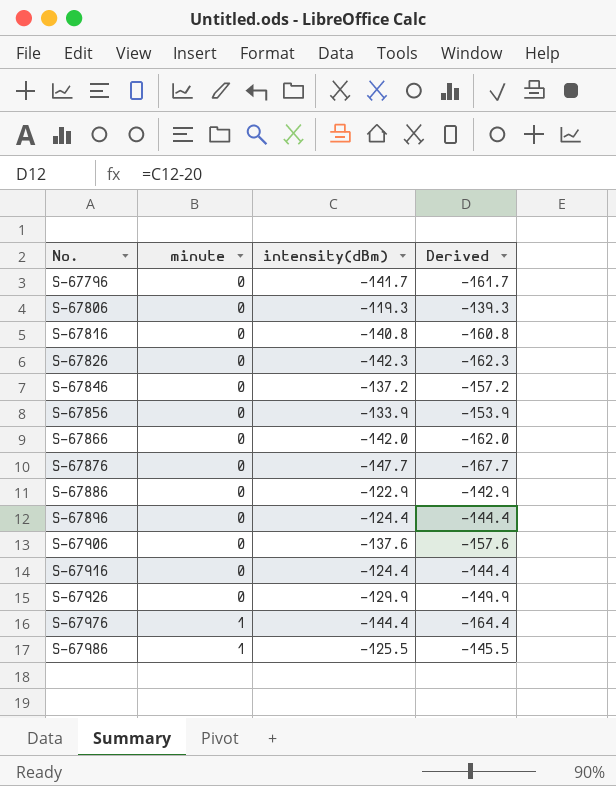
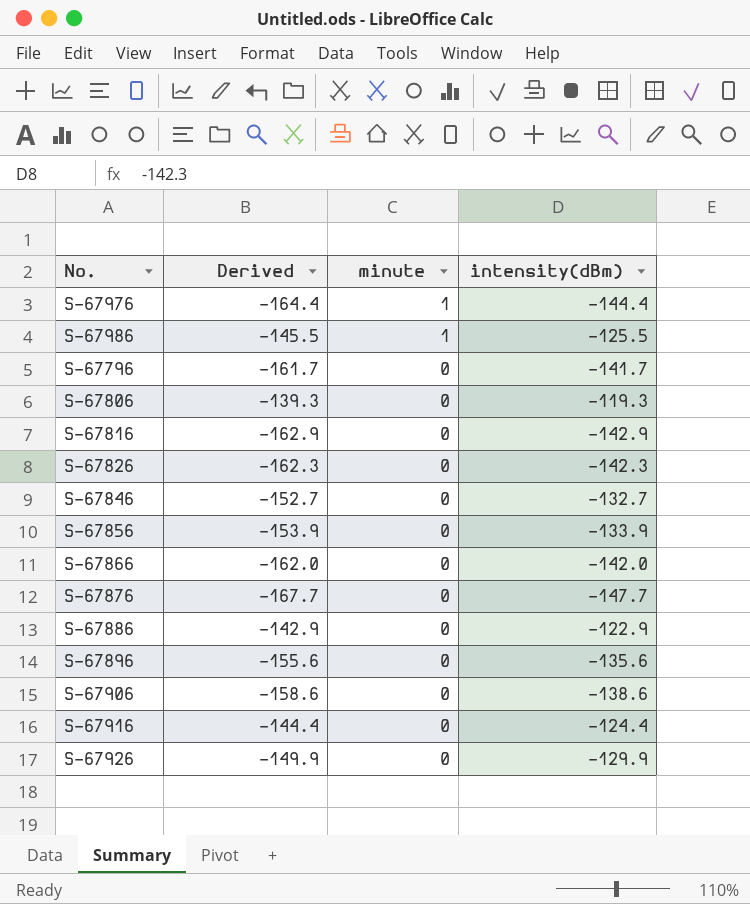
row order: No. ascending -> minute descending
column Derived | position: 4 -> 2
S-67816 | Derived: -160.8 -> -162.9
S-67816 | intensity(dBm): -140.8 -> -142.9
S-67846 | Derived: -157.2 -> -152.7
S-67846 | intensity(dBm): -137.2 -> -132.7
S-67896 | Derived: -144.4 -> -155.6
S-67896 | intensity(dBm): -124.4 -> -135.6
S-67906 | Derived: -157.6 -> -158.6
S-67906 | intensity(dBm): -137.6 -> -138.6

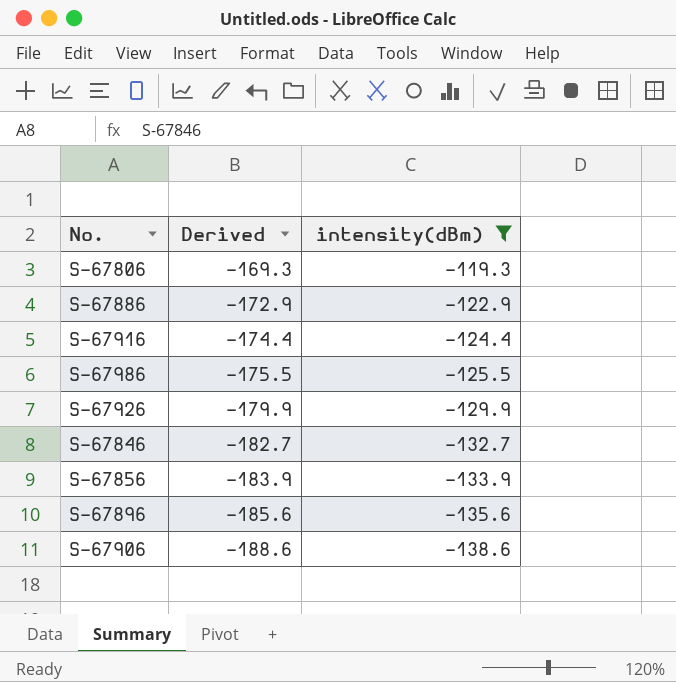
filter: none -> intensity(dBm) >= -138.6
row order: minute descending -> Derived descending
column minute | position: 3 -> none
column Derived | formula: [intensity(dBm)] - 20 -> [intensity(dBm)] - 50

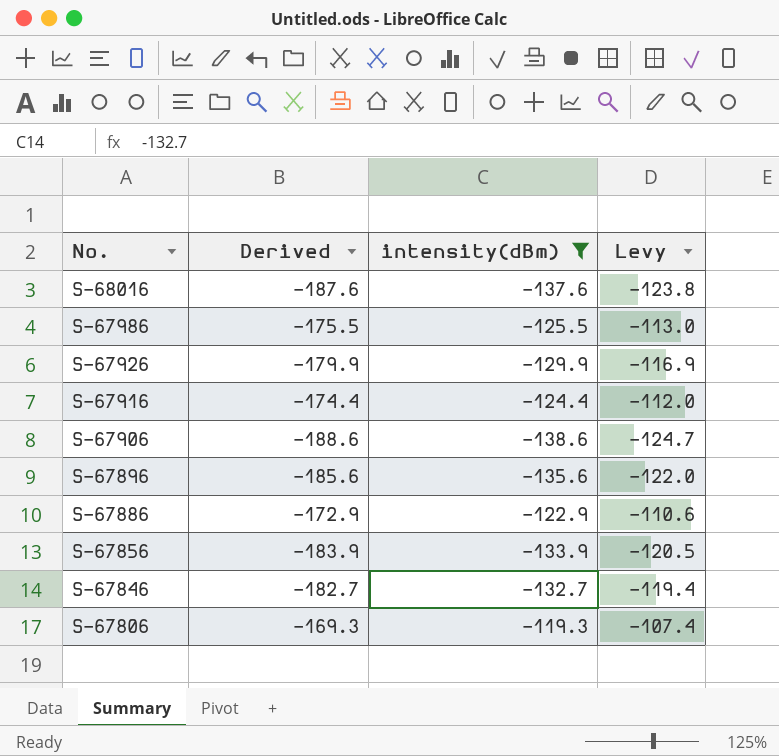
row order: Derived descending -> No. descending
column Levy | formula: none -> [intensity(dBm)] * 0.9
row S-68016: none -> -187.6 | -137.6 | -123.8

